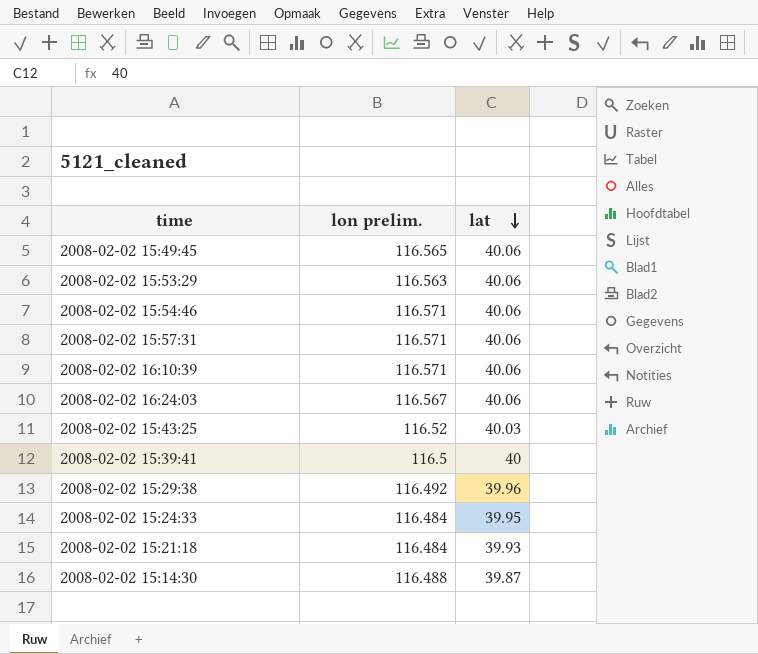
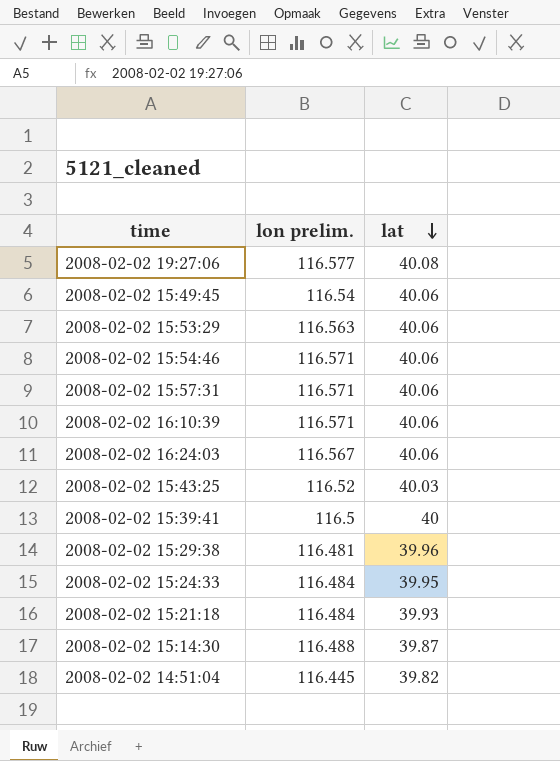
row 2008-02-02 19:27:06: none -> 116.577 | 40.08
2008-02-02 15:49:45 | lon prelim.: 116.565 -> 116.54
2008-02-02 15:29:38 | lon prelim.: 116.492 -> 116.481
row 2008-02-02 14:51:04: none -> 116.445 | 39.82

